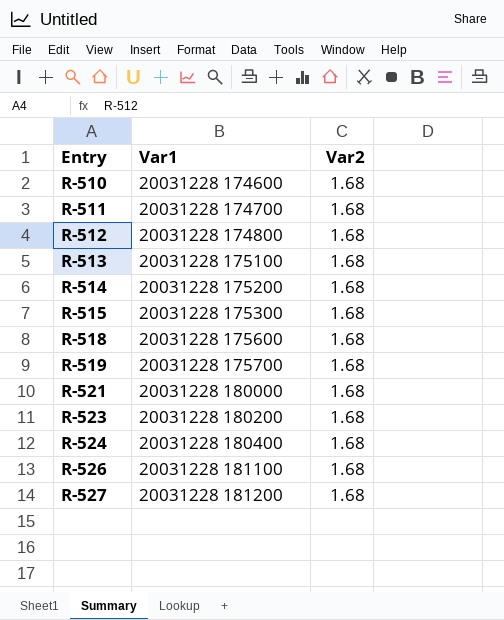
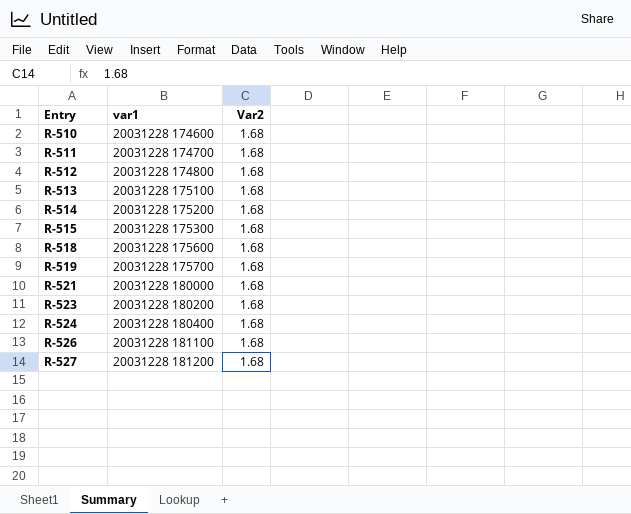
column name: Var1 -> var1

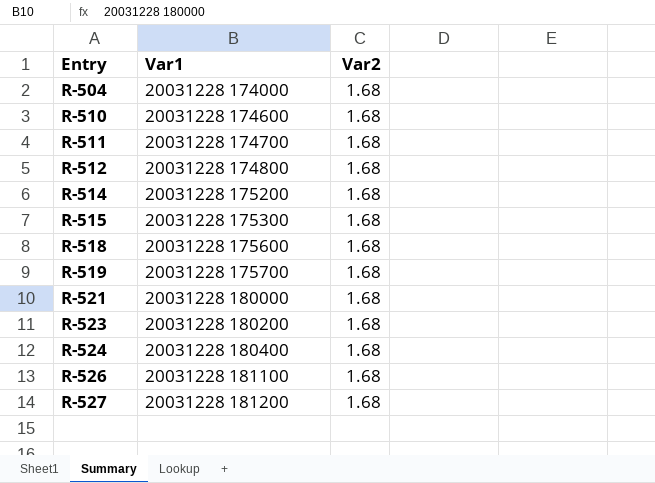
column name: var1 -> Var1
row R-513: 20031228 175100 | 1.68 -> none
row R-504: none -> 20031228 174000 | 1.68

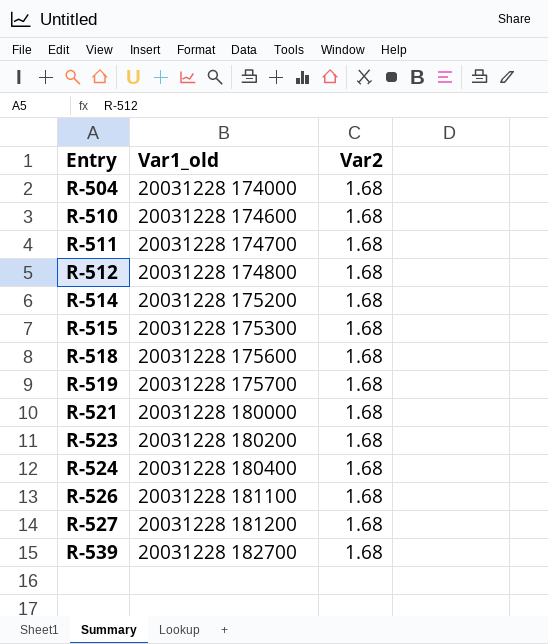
column name: Var1 -> Var1_old
row R-539: none -> 20031228 182700 | 1.68

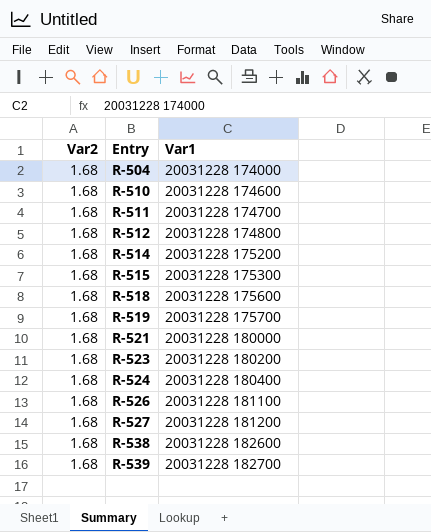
column Var2 | position: 3 -> 1
column name: Var1_old -> Var1
row R-538: none -> 1.68 | 20031228 182600

